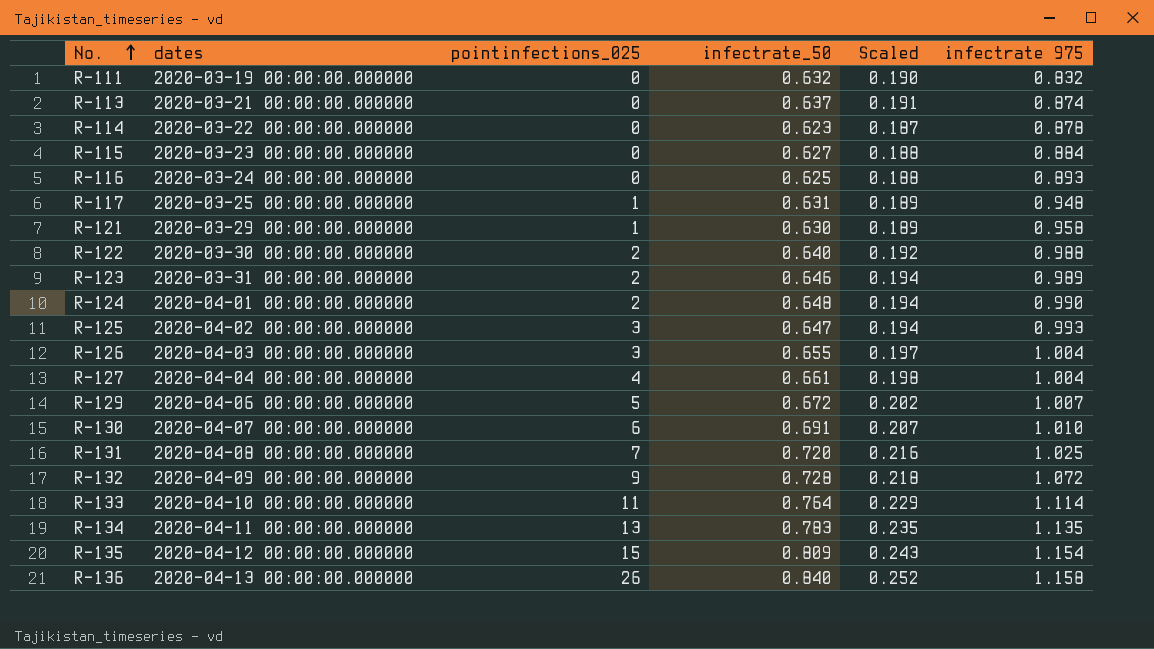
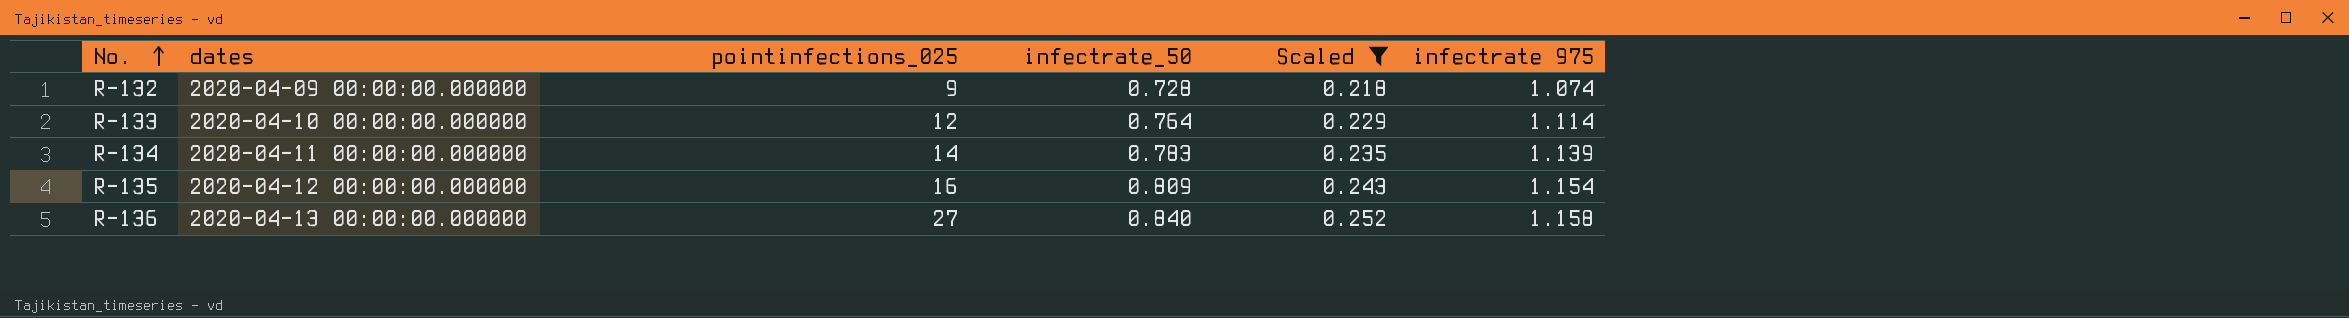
filter: none -> Scaled >= 0.218
R-132 | infectrate 975: 1.072 -> 1.074
R-133 | pointinfections_025: 11 -> 12
R-134 | pointinfections_025: 13 -> 14
R-134 | infectrate 975: 1.135 -> 1.139
R-135 | pointinfections_025: 15 -> 16
R-136 | pointinfections_025: 26 -> 27

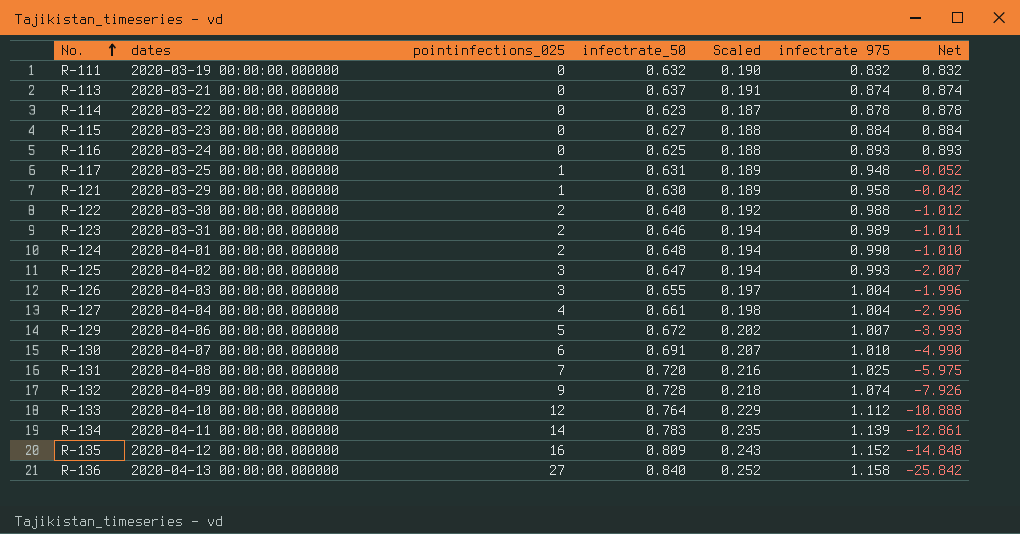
filter: Scaled >= 0.218 -> none
column Net | formula: none -> [infectrate 975] - [pointinfections_025]
R-133 | infectrate 975: 1.114 -> 1.112
R-135 | infectrate 975: 1.154 -> 1.152

